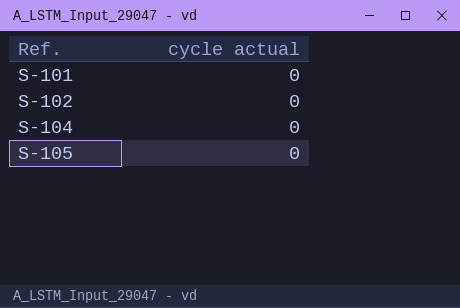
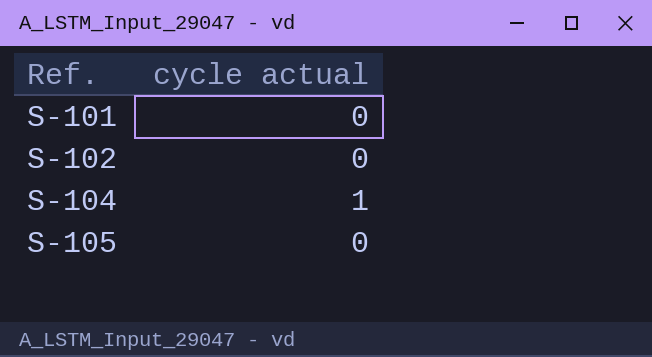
S-104 | cycle actual: 0 -> 1

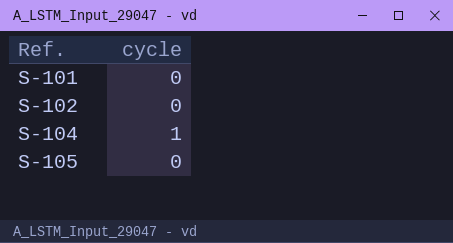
column name: cycle actual -> cycle

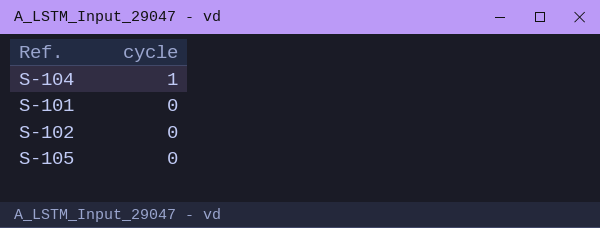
row order: Ref. ascending -> cycle descending

